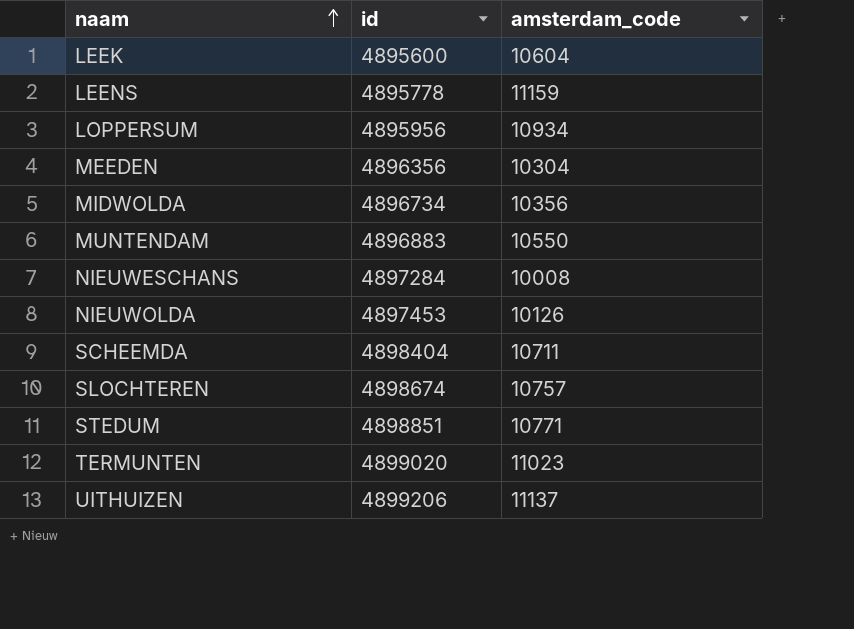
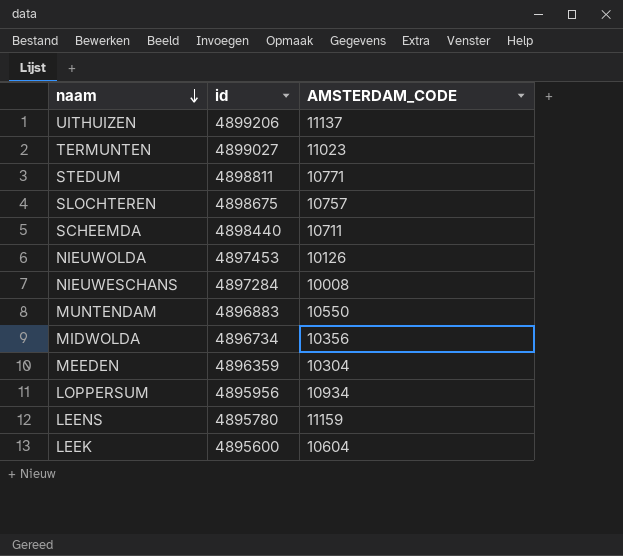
row order: naam ascending -> naam descending
column name: amsterdam_code -> AMSTERDAM_CODE
TERMUNTEN | id: 4899020 -> 4899027
STEDUM | id: 4898851 -> 4898811
SLOCHTEREN | id: 4898674 -> 4898675
SCHEEMDA | id: 4898404 -> 4898440
MEEDEN | id: 4896356 -> 4896359
LEENS | id: 4895778 -> 4895780

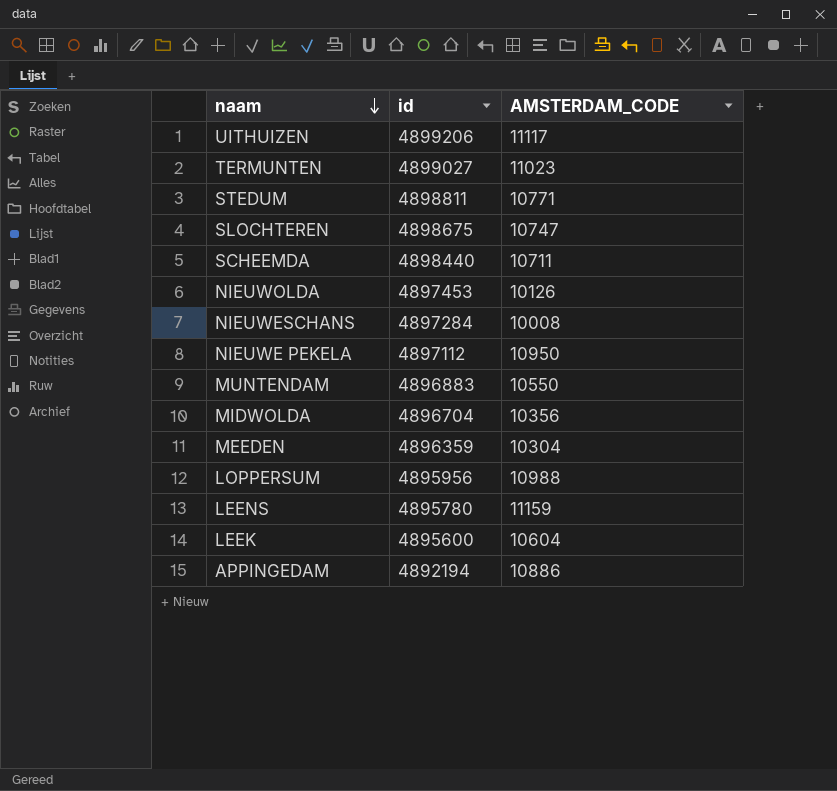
UITHUIZEN | AMSTERDAM_CODE: 11137 -> 11117
SLOCHTEREN | AMSTERDAM_CODE: 10757 -> 10747
row NIEUWE PEKELA: none -> 4897112 | 10950
MIDWOLDA | id: 4896734 -> 4896704
LOPPERSUM | AMSTERDAM_CODE: 10934 -> 10988
row APPINGEDAM: none -> 4892194 | 10886

